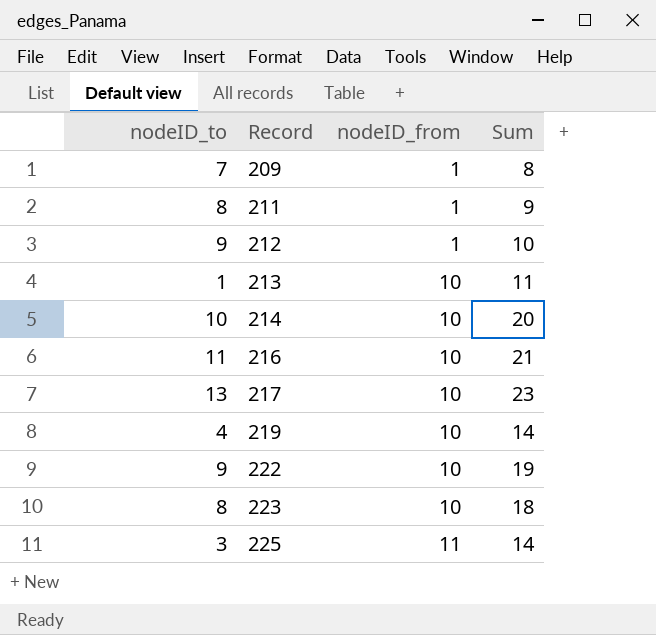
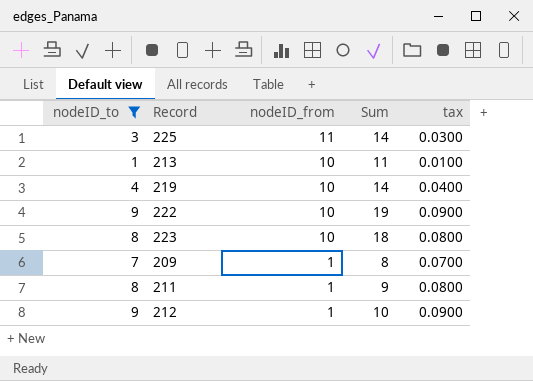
filter: none -> nodeID_to <= 9
row order: Record ascending -> nodeID_from descending
column tax | formula: none -> [nodeID_to] * 0.01

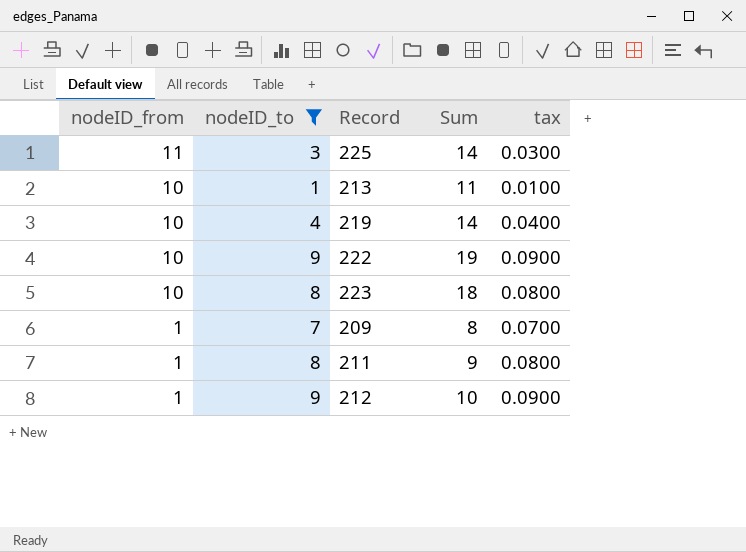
column nodeID_from | position: 3 -> 1

